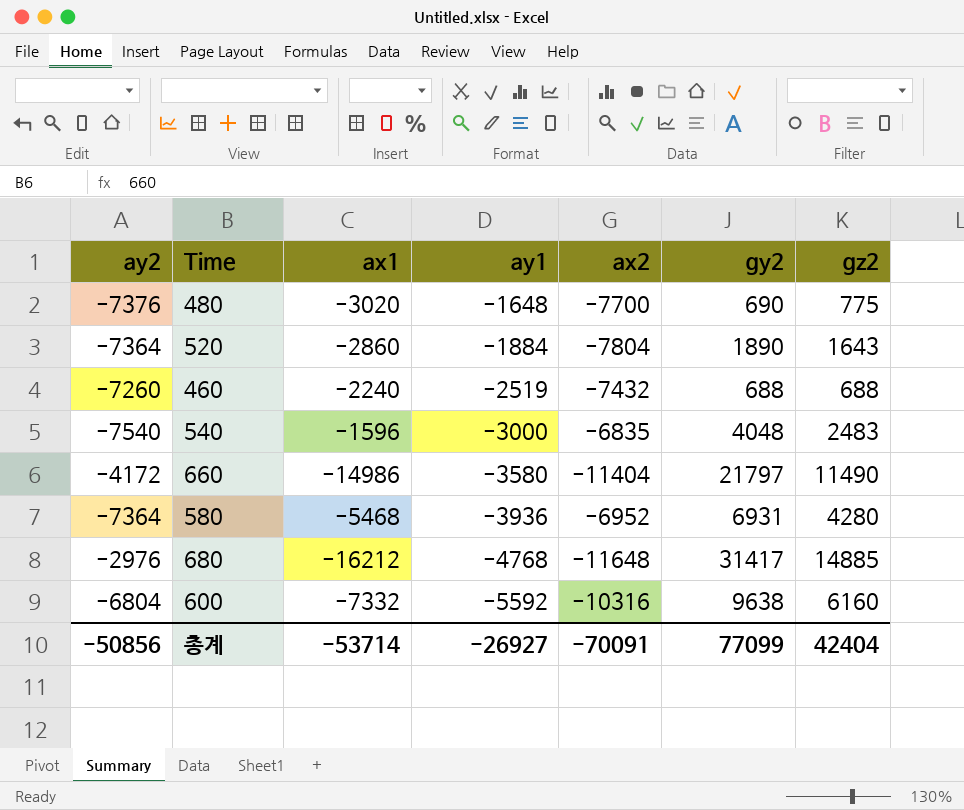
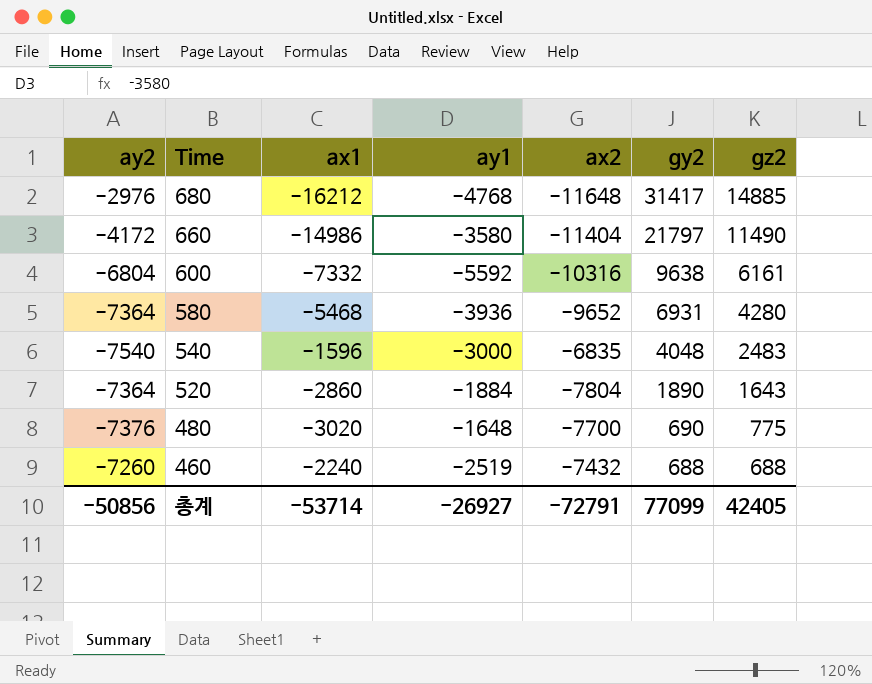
row order: ay1 descending -> Time descending
600 | gz2: 6160 -> 6161
580 | ax2: -6952 -> -9652
총계 | ax2: -70091 -> -72791
총계 | gz2: 42404 -> 42405

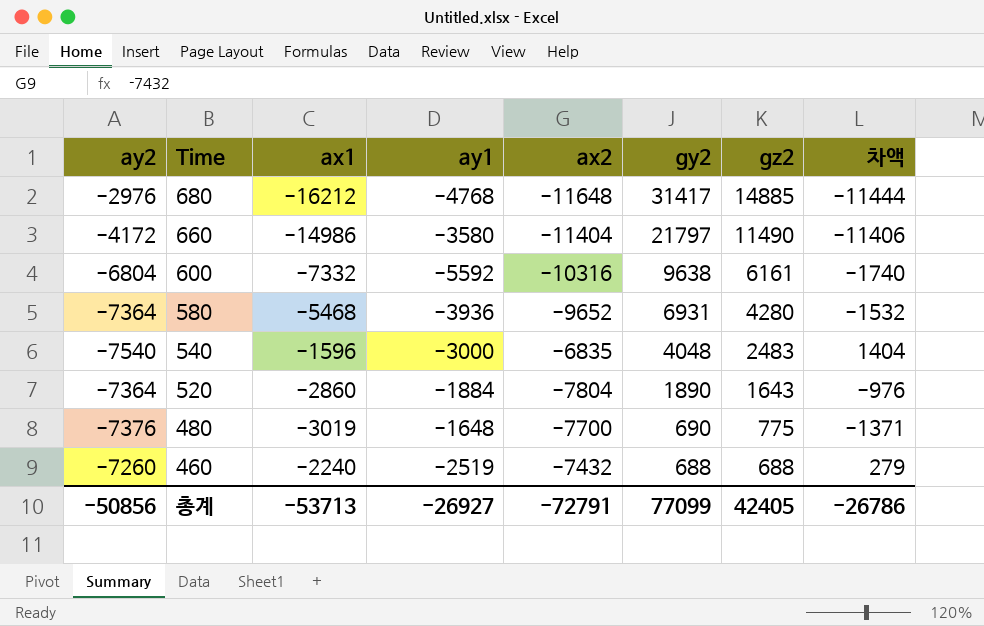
column 차액 | formula: none -> [ax1] - [ay1]
480 | ax1: -3020 -> -3019
총계 | ax1: -53714 -> -53713

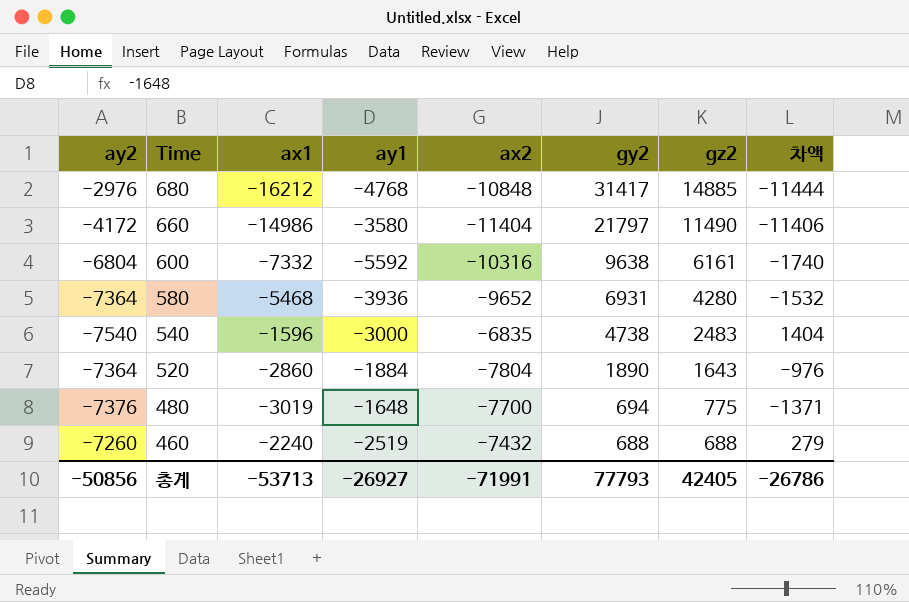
680 | ax2: -11648 -> -10848
540 | gy2: 4048 -> 4738
480 | gy2: 690 -> 694
총계 | ax2: -72791 -> -71991
총계 | gy2: 77099 -> 77793

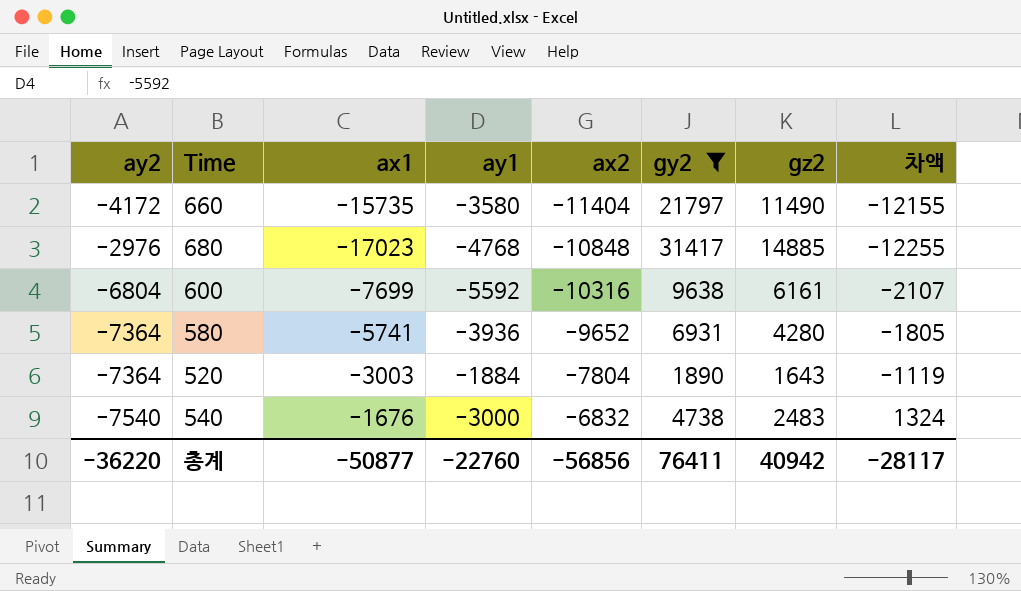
filter: none -> gy2 >= 1890
row order: Time descending -> ax2 ascending
660 | ax1: -14986 -> -15735
660 | 차액: -11406 -> -12155
680 | ax1: -16212 -> -17023
680 | 차액: -11444 -> -12255
600 | ax1: -7332 -> -7699
600 | 차액: -1740 -> -2107
580 | ax1: -5468 -> -5741
580 | 차액: -1532 -> -1805
520 | ax1: -2860 -> -3003
520 | 차액: -976 -> -1119
540 | ax1: -1596 -> -1676
540 | ax2: -6835 -> -6832
540 | 차액: 1404 -> 1324
총계 | ay2: -50856 -> -36220
총계 | ax1: -53713 -> -50877
총계 | ay1: -26927 -> -22760
총계 | ax2: -71991 -> -56856
총계 | gy2: 77793 -> 76411
총계 | gz2: 42405 -> 40942
총계 | 차액: -26786 -> -28117

